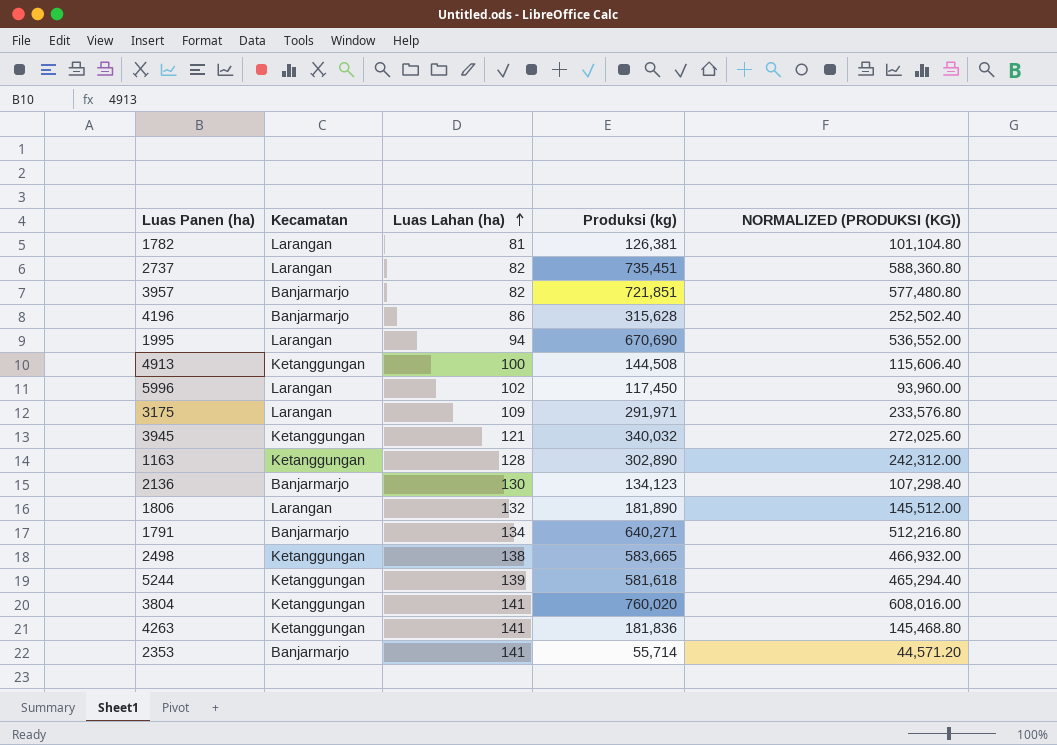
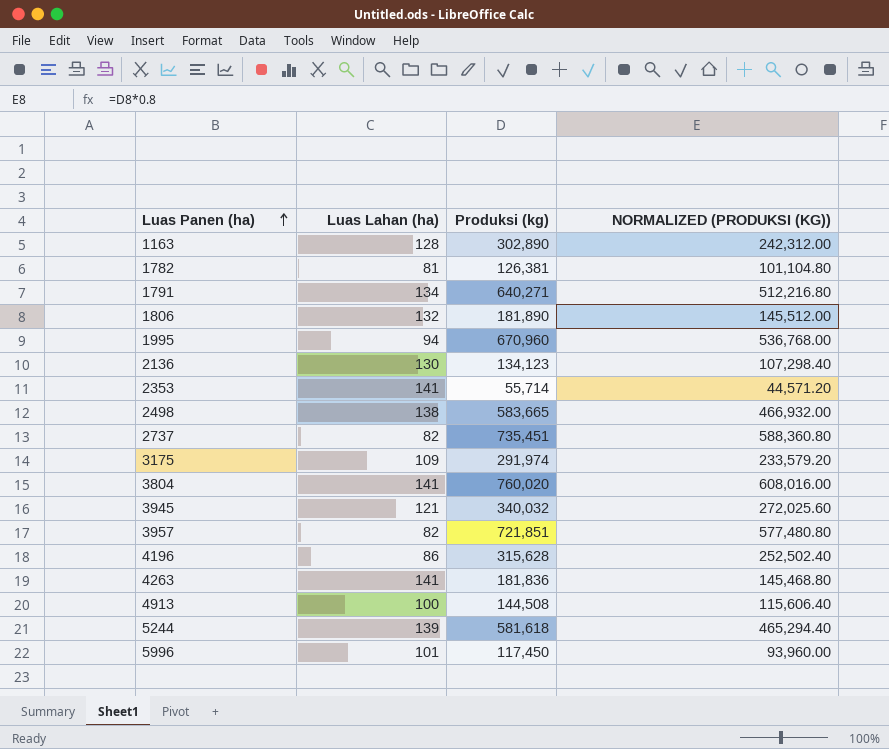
row order: Luas Lahan (ha) ascending -> Luas Panen (ha) ascending
column Kecamatan | position: 2 -> none
1995 | Produksi (kg): 670,690 -> 670,960
1995 | NORMALIZED (PRODUKSI (KG)): 536,552.00 -> 536,768.00
3175 | Produksi (kg): 291,971 -> 291,974
3175 | NORMALIZED (PRODUKSI (KG)): 233,576.80 -> 233,579.20
5996 | Luas Lahan (ha): 102 -> 101

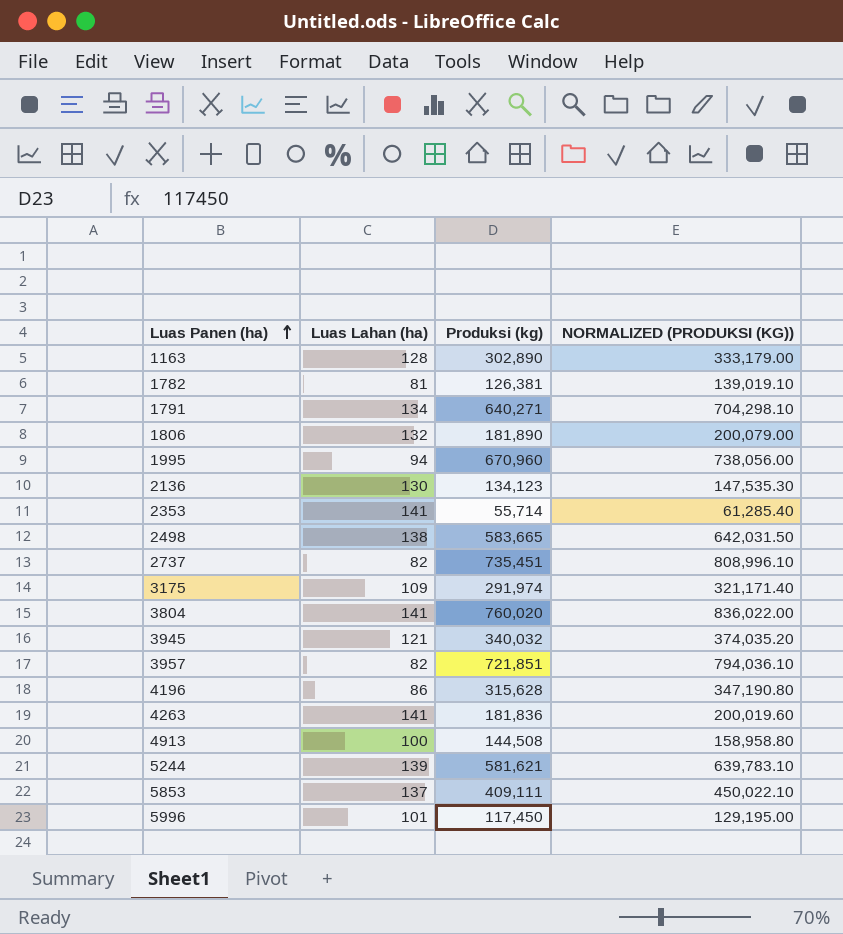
column NORMALIZED (PRODUKSI (KG)) | formula: [Produksi (kg)] * 0.8 -> [Produksi (kg)] * 1.1
5244 | Produksi (kg): 581,618 -> 581,621
row 5853: none -> 137 | 409,111 | 450,022.10

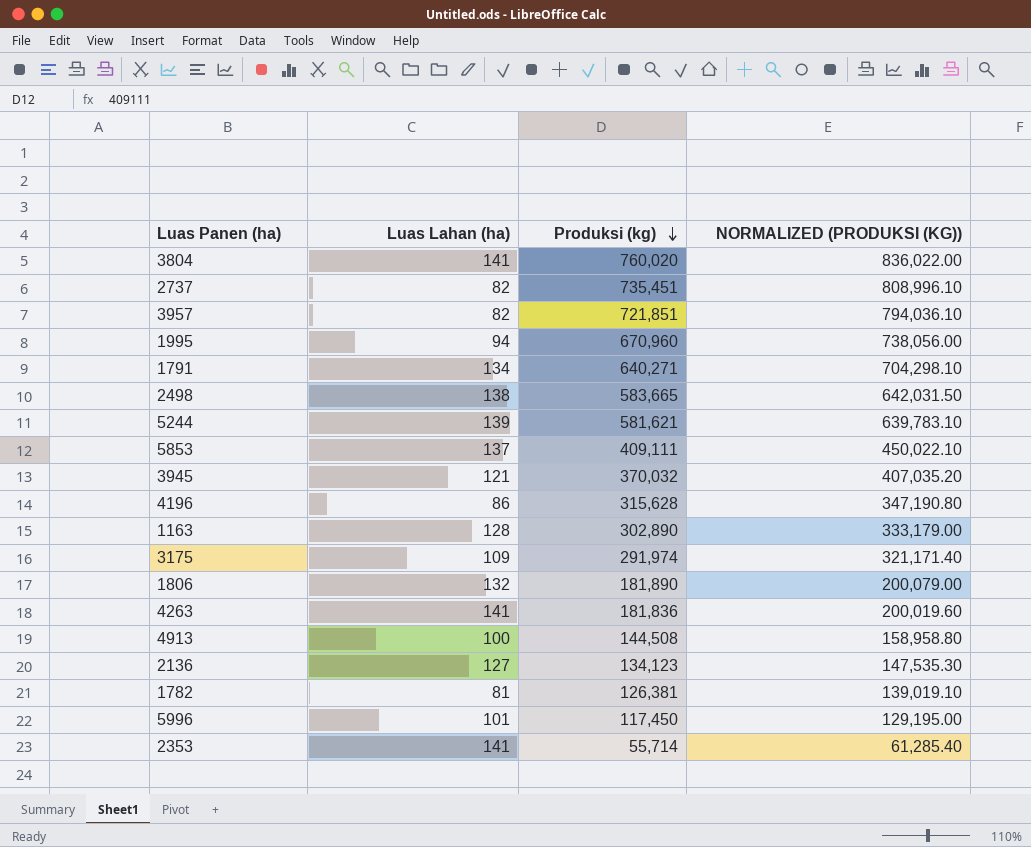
row order: Luas Panen (ha) ascending -> Produksi (kg) descending
3945 | Produksi (kg): 340,032 -> 370,032
3945 | NORMALIZED (PRODUKSI (KG)): 374,035.20 -> 407,035.20
2136 | Luas Lahan (ha): 130 -> 127

